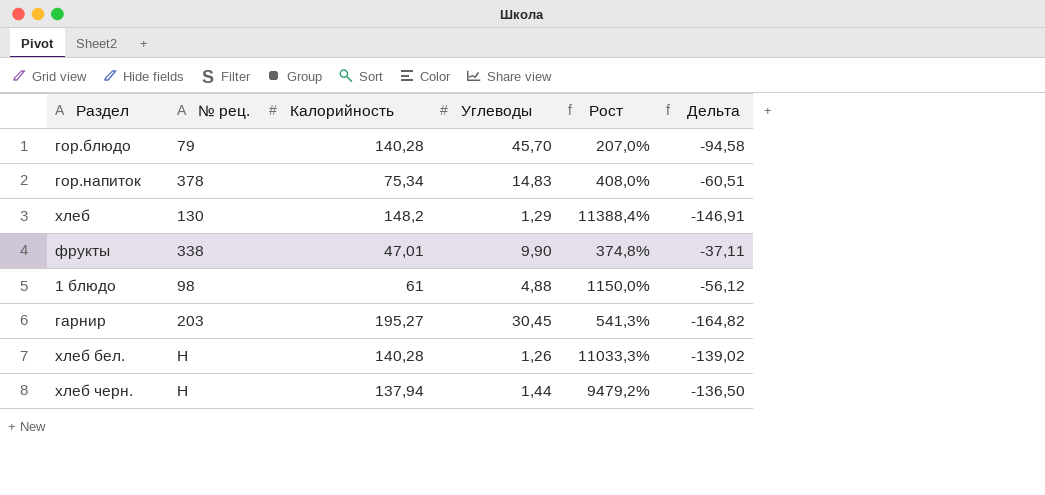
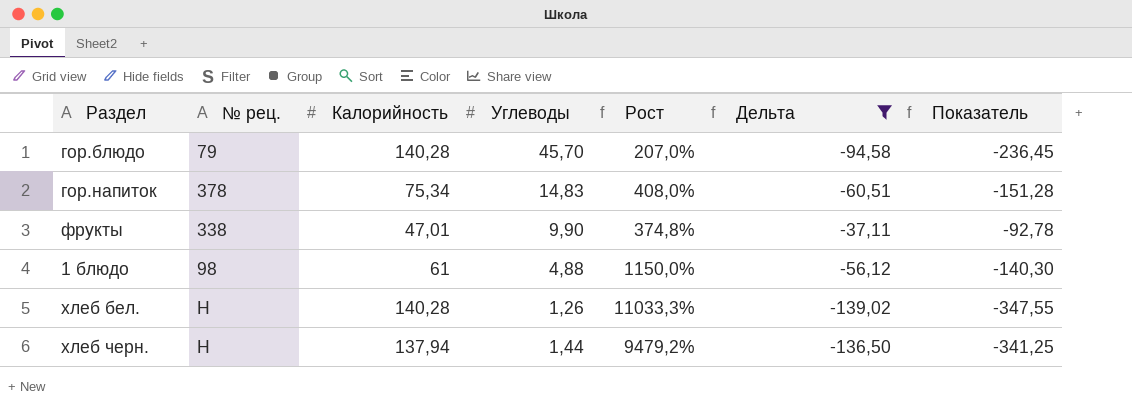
filter: none -> Дельта >= -139,02
column Показатель | formula: none -> [Дельта] * 2,5

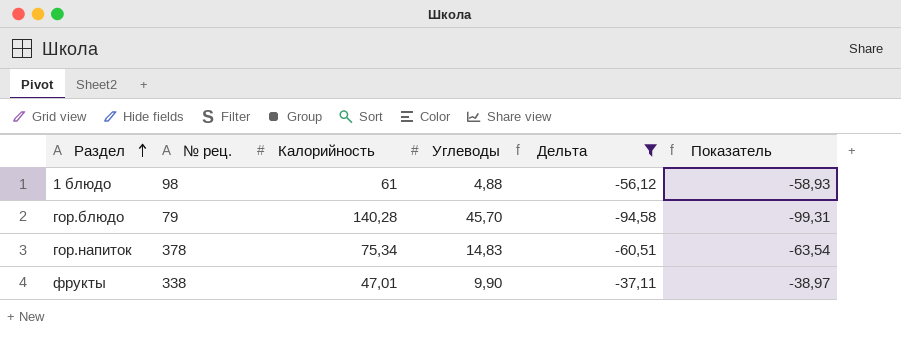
row order: none -> Раздел ascending
column Рост | formula: ([Калорийность] - [Углеводы]) / [Углеводы] -> none
column Показатель | formula: [Дельта] * 2,5 -> [Дельта] * 1,05
row хлеб бел.: Н | 140,28 | 1,26 | 11033,3% | -139,02 | -347,55 -> none
row хлеб черн.: Н | 137,94 | 1,44 | 9479,2% | -136,50 | -341,25 -> none

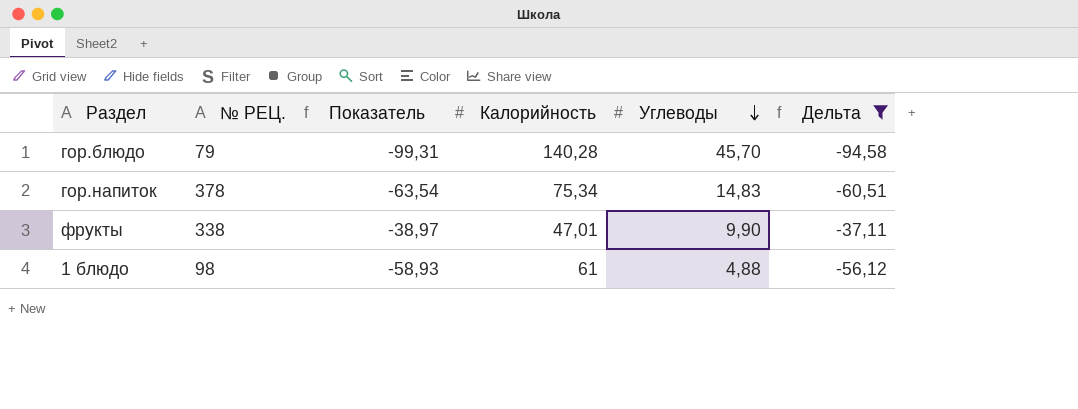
row order: Раздел ascending -> Углеводы descending
column name: № рец. -> № РЕЦ.
column Показатель | position: 6 -> 3

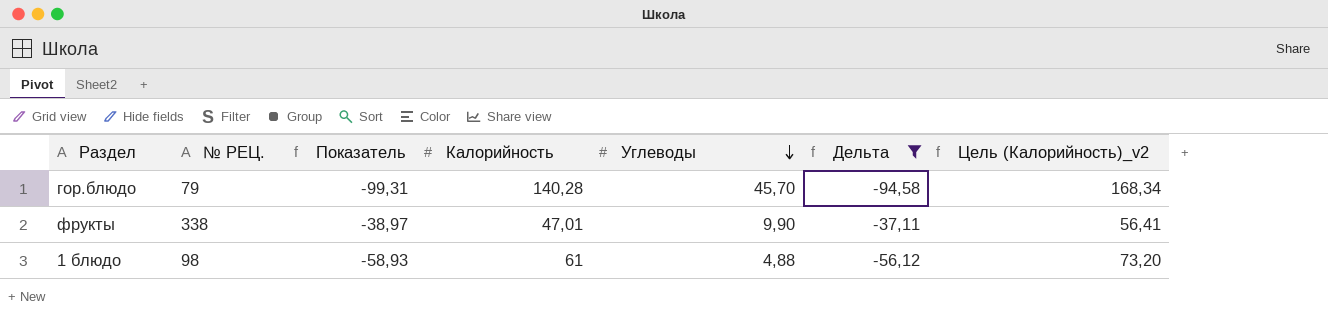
column Цель (Калорийность)_v2 | formula: none -> [Калорийность] * 1,2
row гор.напиток: 378 | -63,54 | 75,34 | 14,83 | -60,51 -> none

